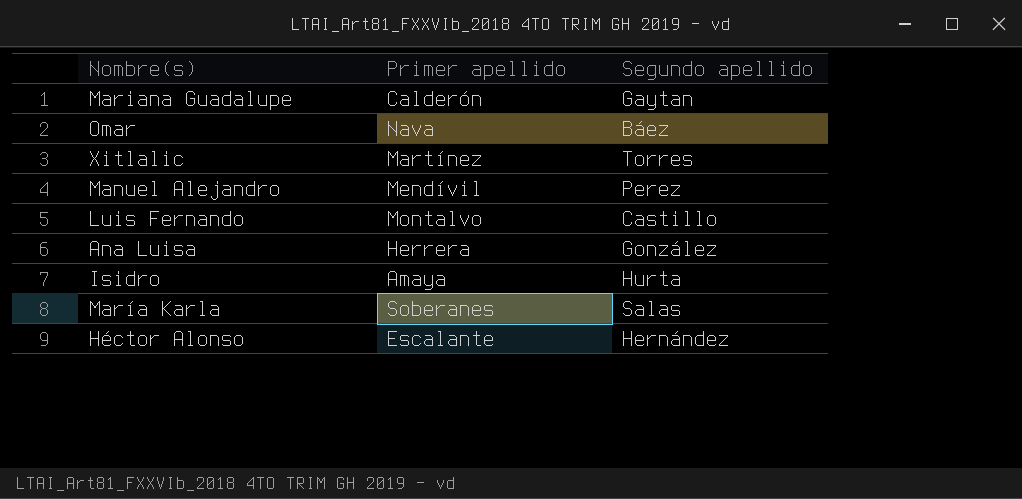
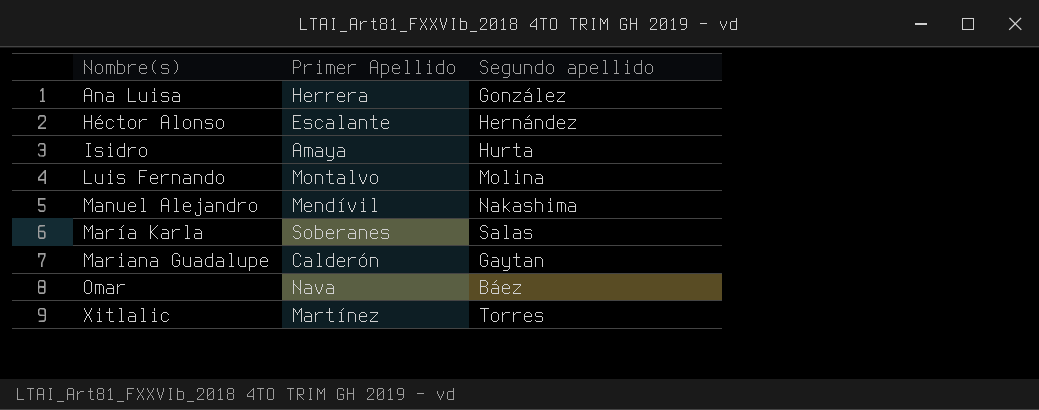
row order: none -> Nombre(s) ascending
column name: Primer apellido -> Primer Apellido
Luis Fernando | Segundo apellido: Castillo -> Molina
Manuel Alejandro | Segundo apellido: Perez -> Nakashima

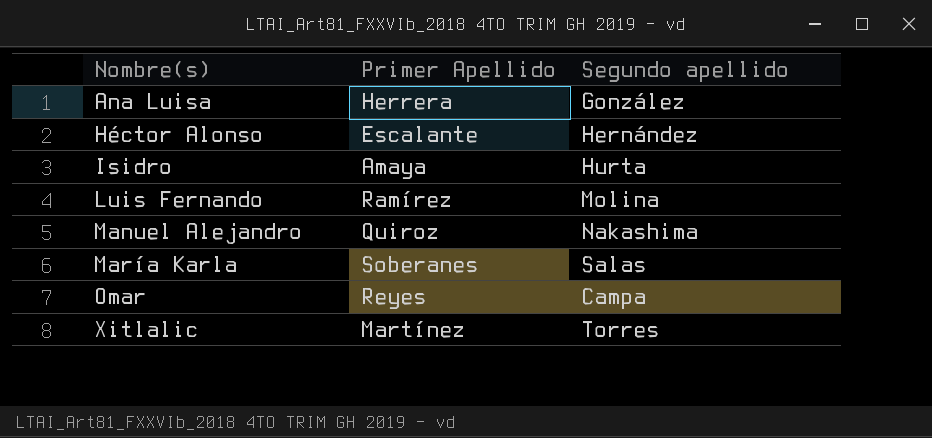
row Mariana Guadalupe: Calderón | Gaytan -> none
Luis Fernando | Primer Apellido: Montalvo -> Ramírez
Manuel Alejandro | Primer Apellido: Mendívil -> Quiroz
Omar | Primer Apellido: Nava -> Reyes
Omar | Segundo apellido: Báez -> Campa

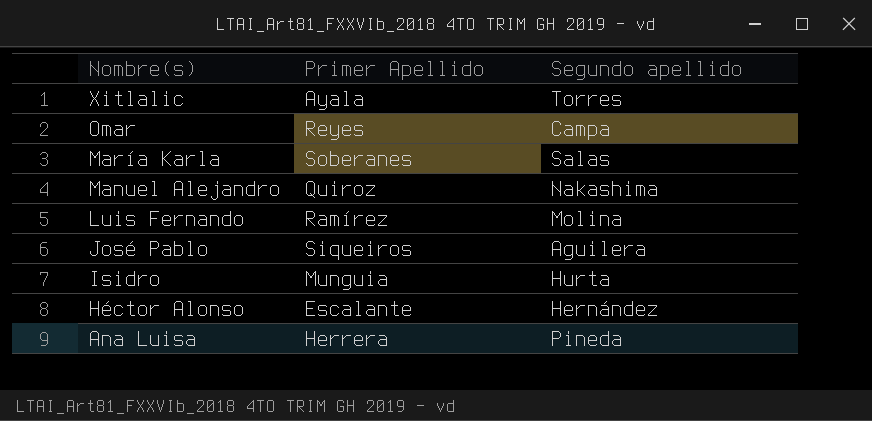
row order: Nombre(s) ascending -> Nombre(s) descending
Xitlalic | Primer Apellido: Martínez -> Ayala
row José Pablo: none -> Siqueiros | Aguilera
Isidro | Primer Apellido: Amaya -> Munguia
Ana Luisa | Segundo apellido: González -> Pineda

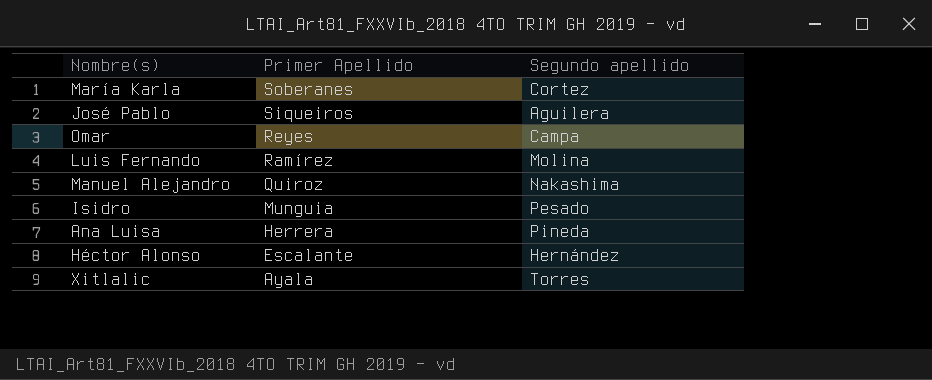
row order: Nombre(s) descending -> Primer Apellido descending
María Karla | Segundo apellido: Salas -> Cortez
Isidro | Segundo apellido: Hurta -> Pesado

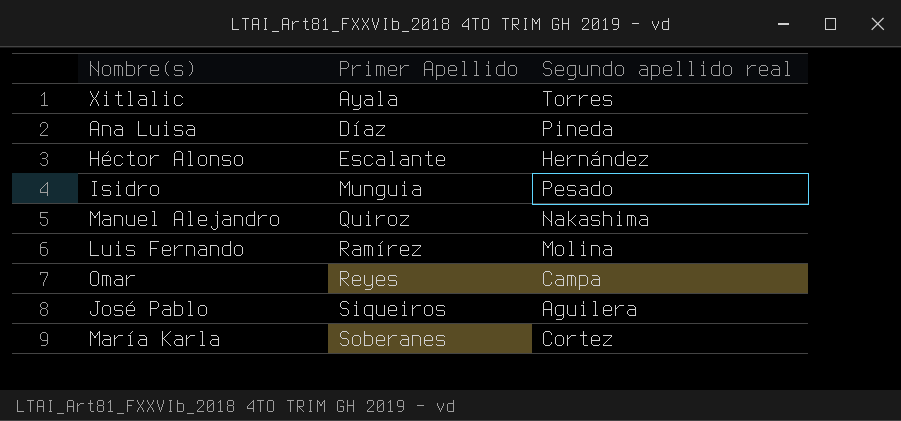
row order: Primer Apellido descending -> Primer Apellido ascending
column name: Segundo apellido -> Segundo apellido real
Ana Luisa | Primer Apellido: Herrera -> Díaz

